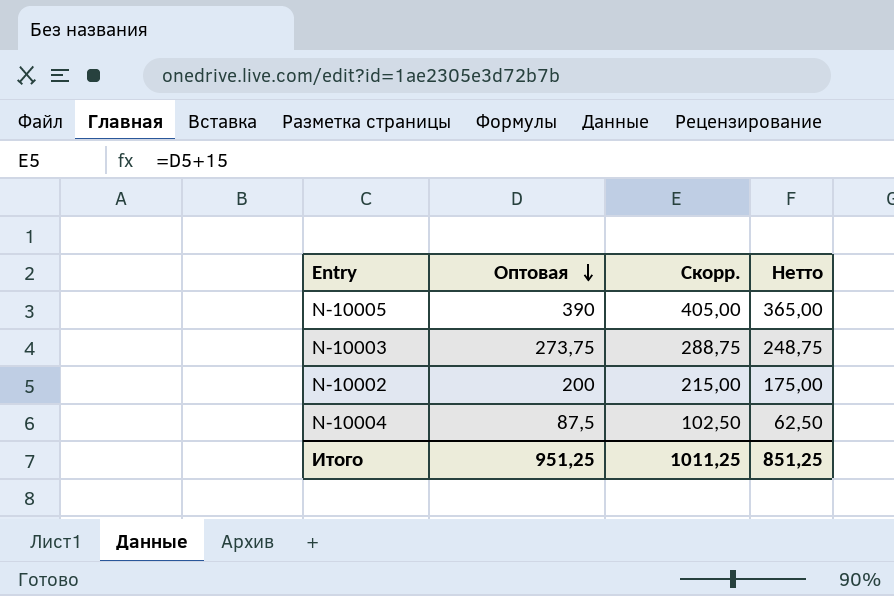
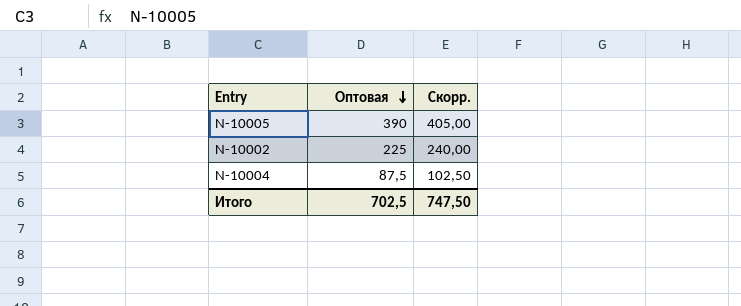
column Нетто | formula: [Оптовая] - 25 -> none
row N-10003: 273,75 | 288,75 | 248,75 -> none
N-10002 | Оптовая: 200 -> 225
N-10002 | Скорр.: 215,00 -> 240,00
Итого | Оптовая: 951,25 -> 702,5
Итого | Скорр.: 1011,25 -> 747,50

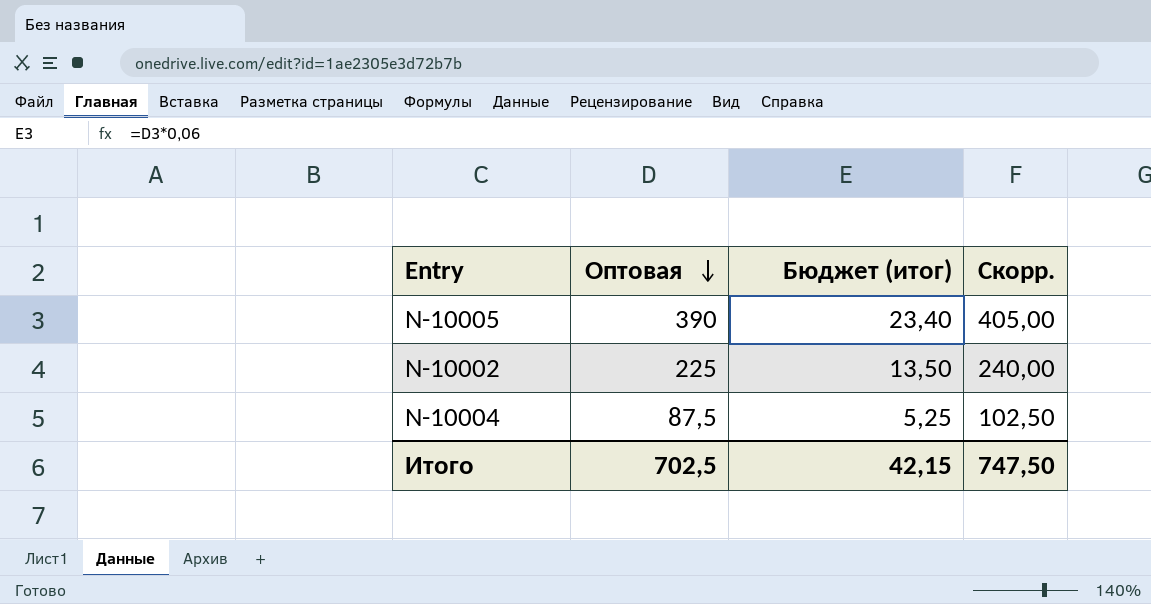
column Бюджет (итог) | formula: none -> [Оптовая] * 0,06

